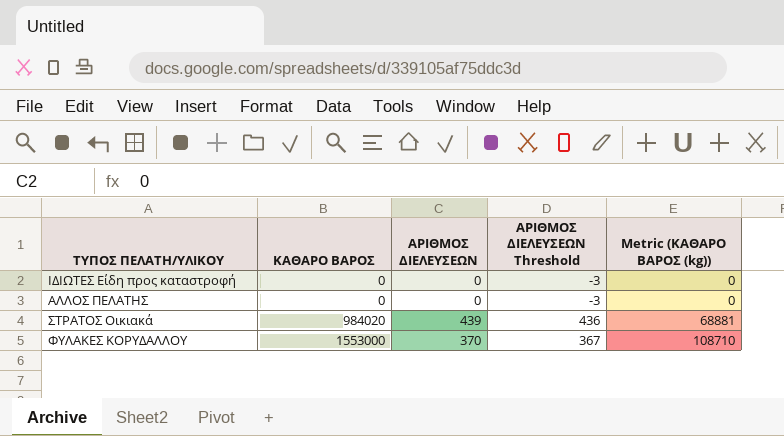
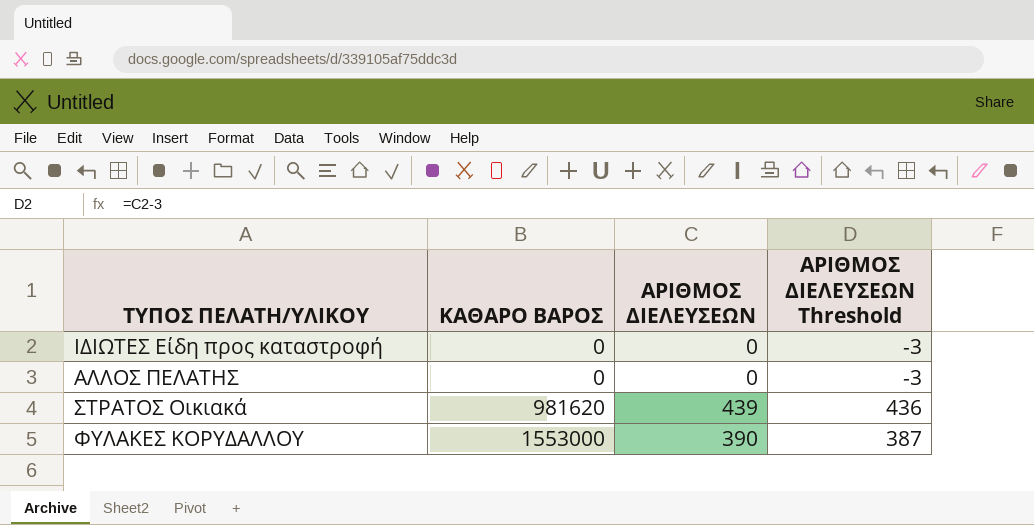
column Metric (ΚΑΘΑΡΟ ΒΑΡΟΣ (kg)) | formula: [ΚΑΘΑΡΟ ΒΑΡΟΣ] * 0.07 -> none
ΣΤΡΑΤΟΣ Οικιακά | ΚΑΘΑΡΟ ΒΑΡΟΣ: 984020 -> 981620
ΦΥΛΑΚΕΣ ΚΟΡΥΔΑΛΛΟΥ | ΑΡΙΘΜΟΣ ΔΙΕΛΕΥΣΕΩΝ: 370 -> 390
ΦΥΛΑΚΕΣ ΚΟΡΥΔΑΛΛΟΥ | ΑΡΙΘΜΟΣ ΔΙΕΛΕΥΣΕΩΝ Threshold: 367 -> 387

